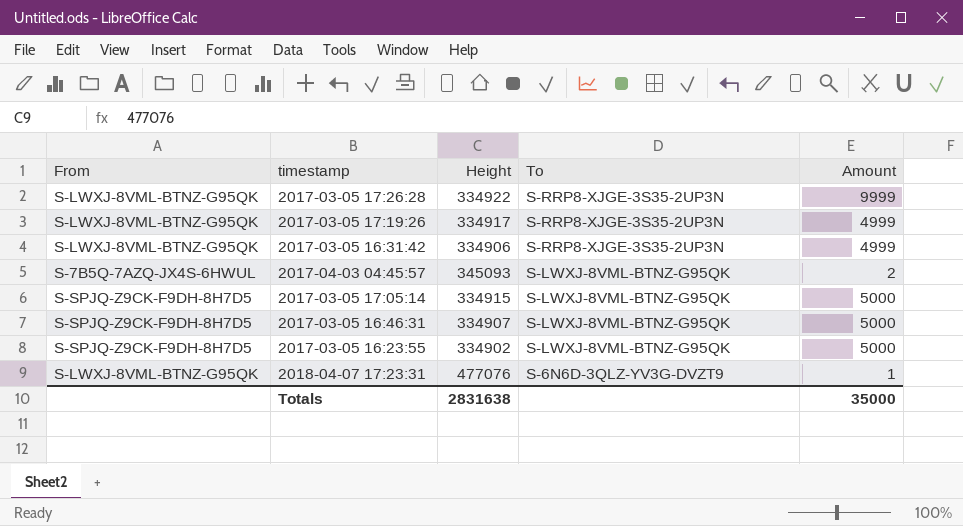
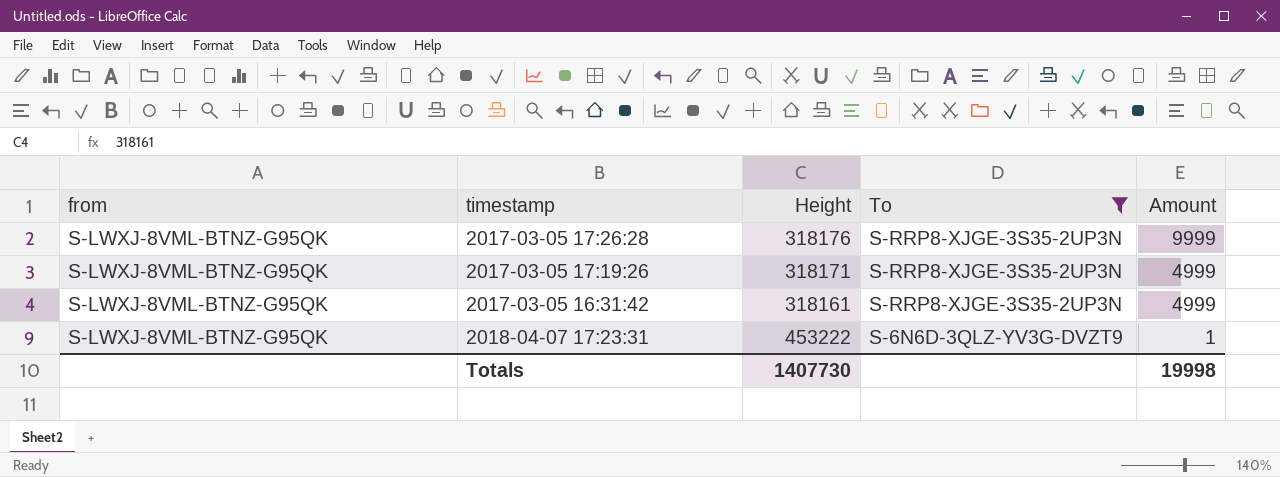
filter: none -> To != S-LWXJ-8VML-BTNZ-G95QK
column name: From -> from
2017-03-05 17:26:28 | Height: 334922 -> 318176
2017-03-05 17:19:26 | Height: 334917 -> 318171
2017-03-05 16:31:42 | Height: 334906 -> 318161
2018-04-07 17:23:31 | Height: 477076 -> 453222
Totals | Height: 2831638 -> 1407730
Totals | Amount: 35000 -> 19998

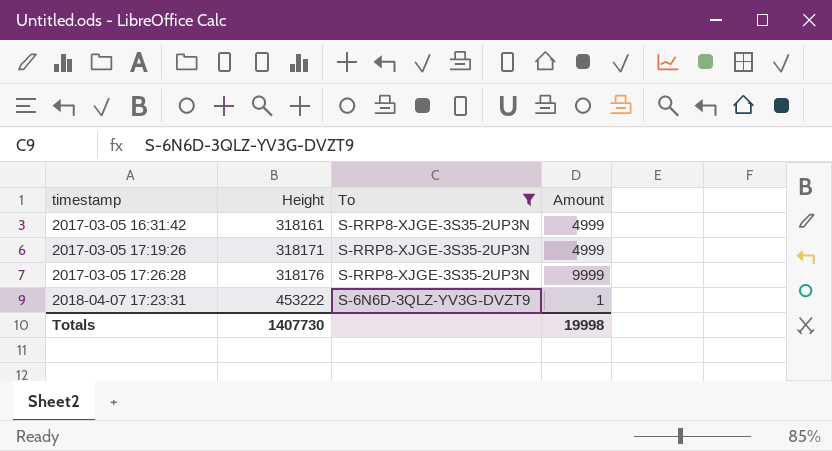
row order: To descending -> timestamp ascending
column from | position: 1 -> none

